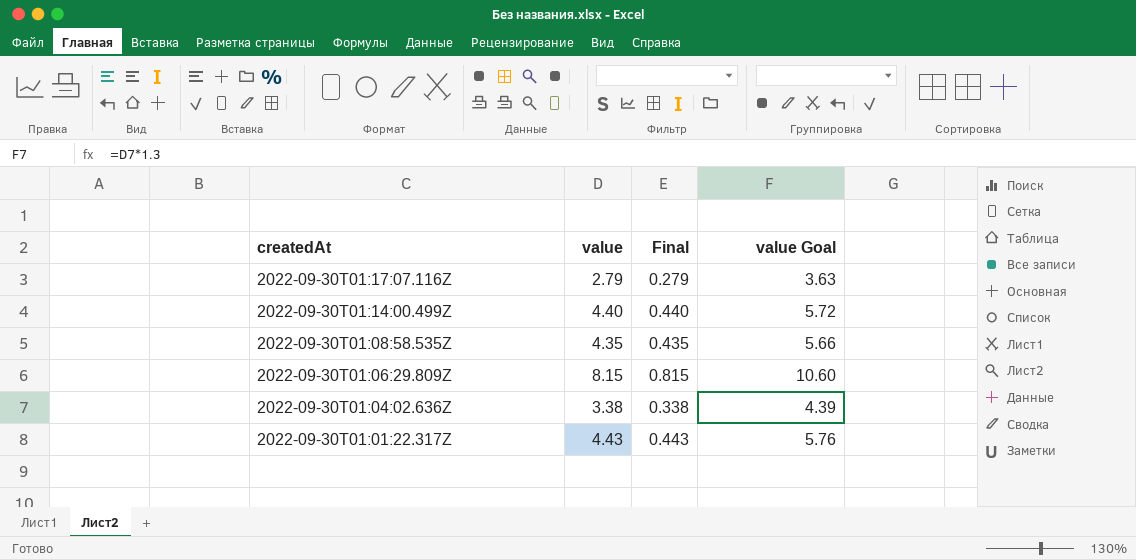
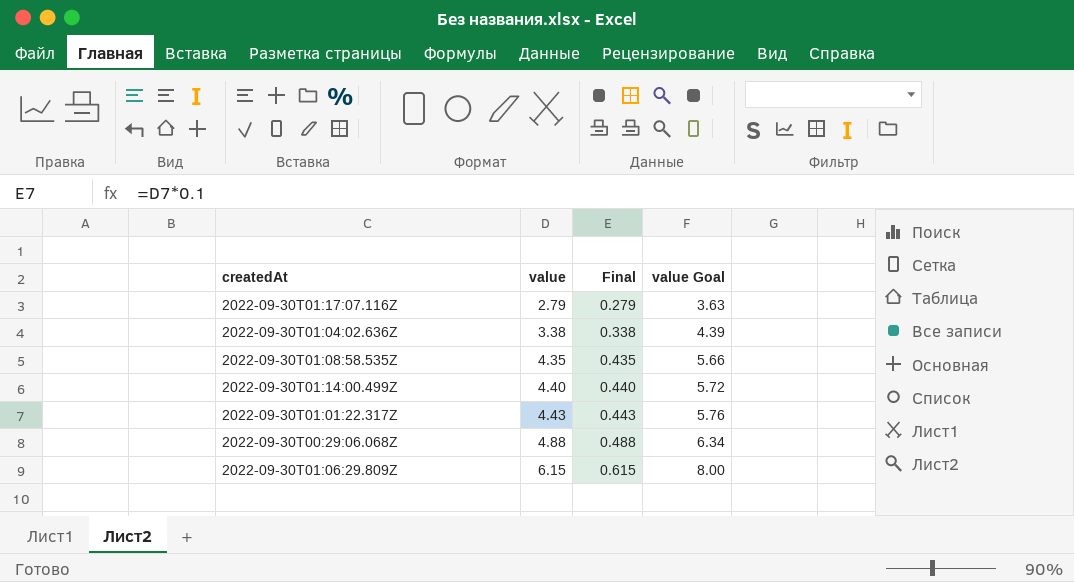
row order: createdAt descending -> value ascending
row 2022-09-30T00:29:06.068Z: none -> 4.88 | 0.488 | 6.34
2022-09-30T01:06:29.809Z | value: 8.15 -> 6.15
2022-09-30T01:06:29.809Z | Final: 0.815 -> 0.615
2022-09-30T01:06:29.809Z | value Goal: 10.60 -> 8.00

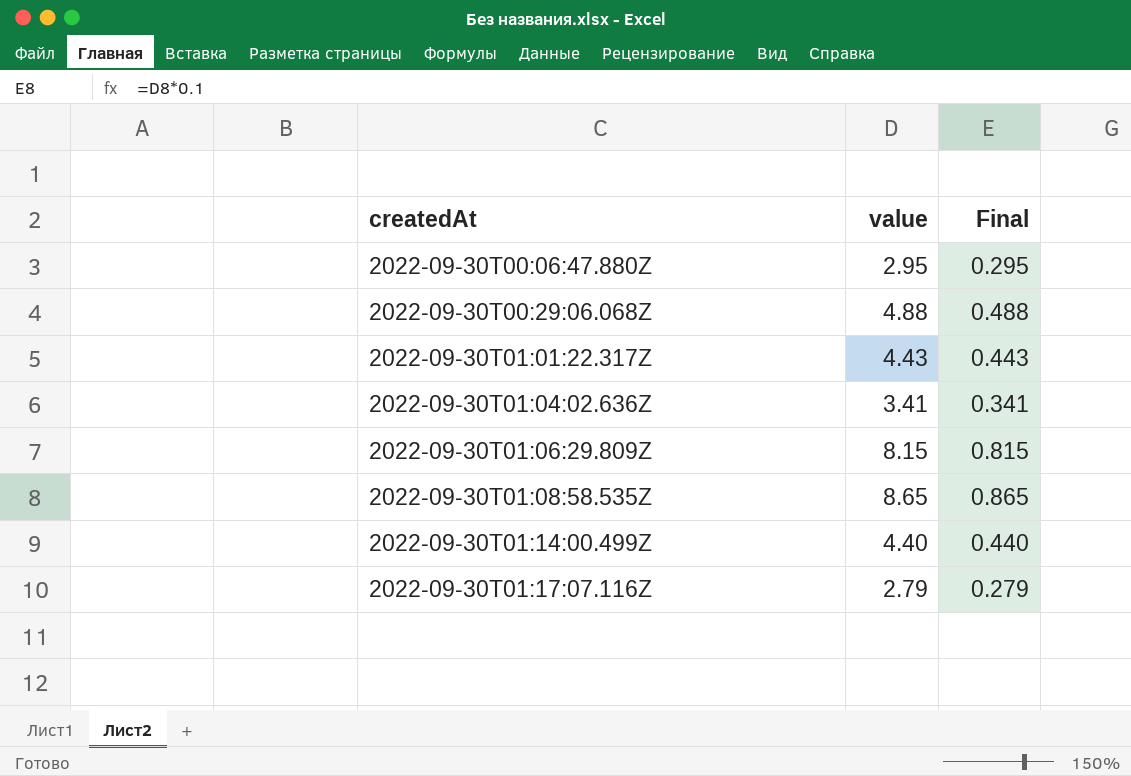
row order: value ascending -> createdAt ascending
column value Goal | formula: [value] * 1.3 -> none
row 2022-09-30T00:06:47.880Z: none -> 2.95 | 0.295
2022-09-30T01:04:02.636Z | value: 3.38 -> 3.41
2022-09-30T01:04:02.636Z | Final: 0.338 -> 0.341
2022-09-30T01:06:29.809Z | value: 6.15 -> 8.15
2022-09-30T01:06:29.809Z | Final: 0.615 -> 0.815
2022-09-30T01:08:58.535Z | value: 4.35 -> 8.65
2022-09-30T01:08:58.535Z | Final: 0.435 -> 0.865

